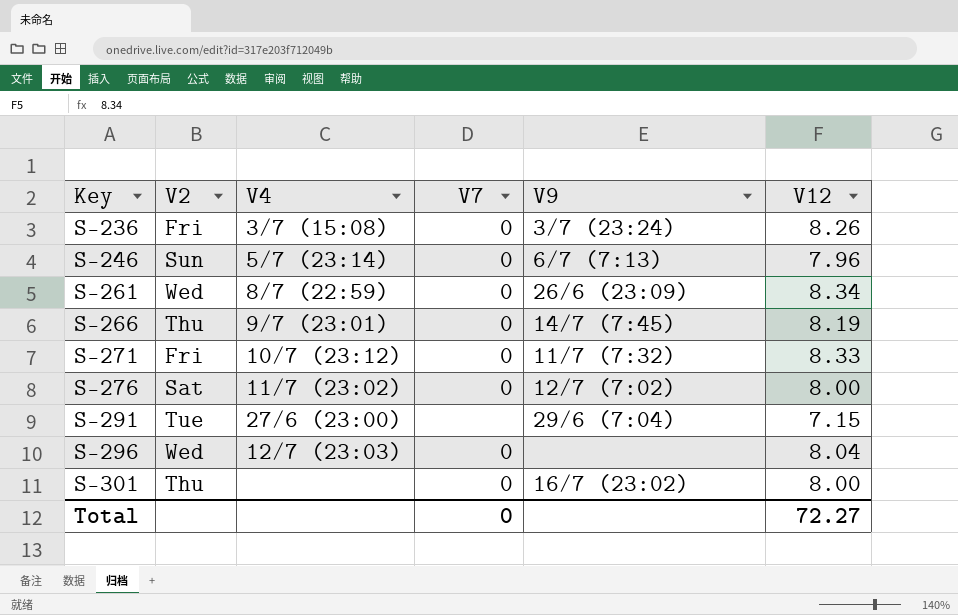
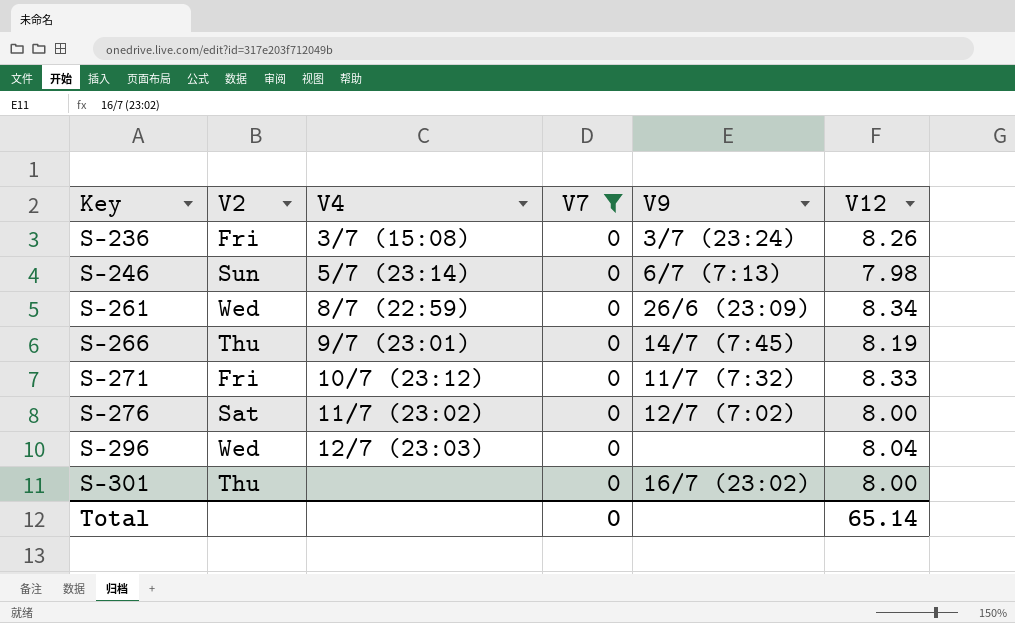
filter: none -> V7 = 0
S-246 | V12: 7.96 -> 7.98
Total | V12: 72.27 -> 65.14

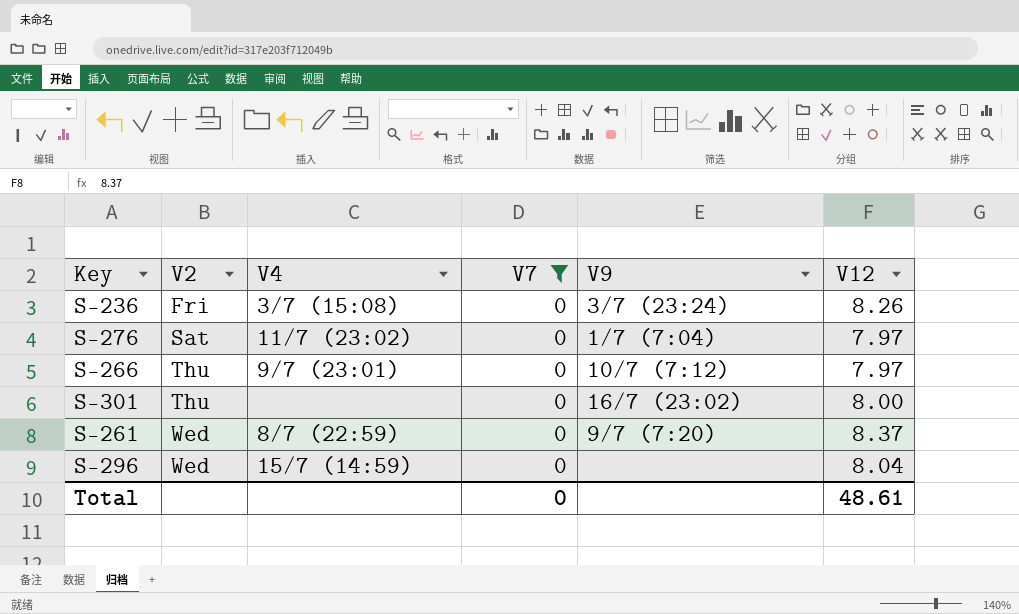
row order: Key ascending -> V2 ascending
row S-246: Sun | 5/7 (23:14) | 0 | 6/7 (7:13) | 7.98 -> none
row S-271: Fri | 10/7 (23:12) | 0 | 11/7 (7:32) | 8.33 -> none
S-276 | V9: 12/7 (7:02) -> 1/7 (7:04)
S-276 | V12: 8.00 -> 7.97
S-266 | V9: 14/7 (7:45) -> 10/7 (7:12)
S-266 | V12: 8.19 -> 7.97
S-261 | V9: 26/6 (23:09) -> 9/7 (7:20)
S-261 | V12: 8.34 -> 8.37
S-296 | V4: 12/7 (23:03) -> 15/7 (14:59)
Total | V12: 65.14 -> 48.61

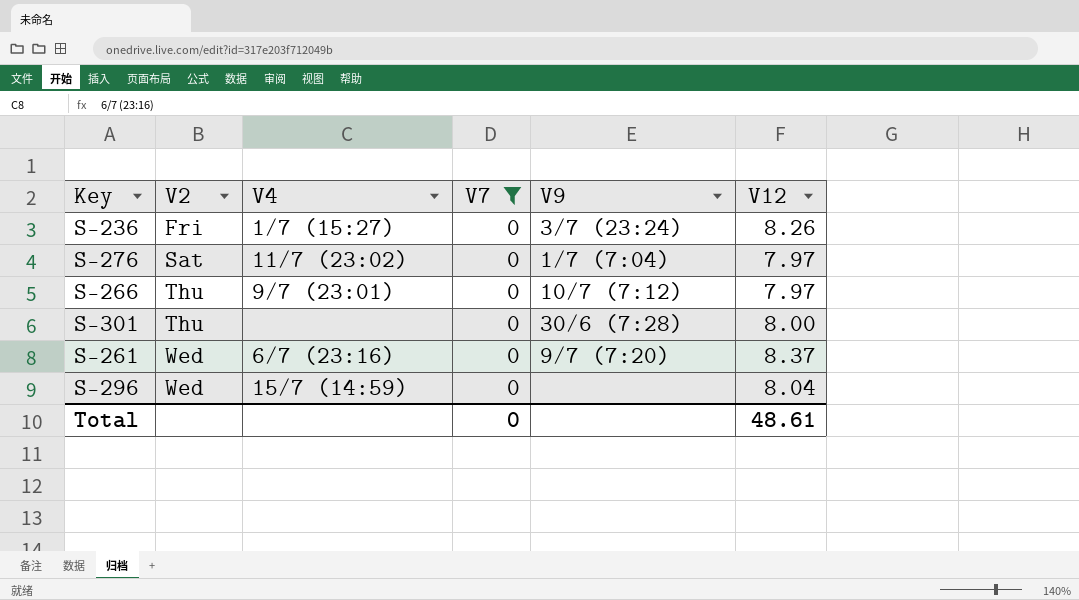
S-236 | V4: 3/7 (15:08) -> 1/7 (15:27)
S-301 | V9: 16/7 (23:02) -> 30/6 (7:28)
S-261 | V4: 8/7 (22:59) -> 6/7 (23:16)

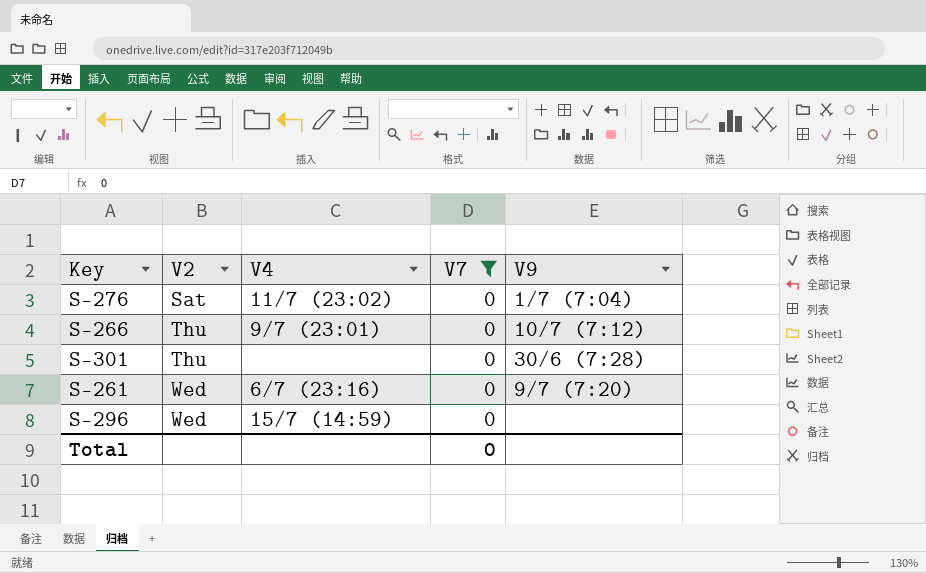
column V12 | position: 6 -> none
row S-236: Fri | 1/7 (15:27) | 0 | 3/7 (23:24) | 8.26 -> none

